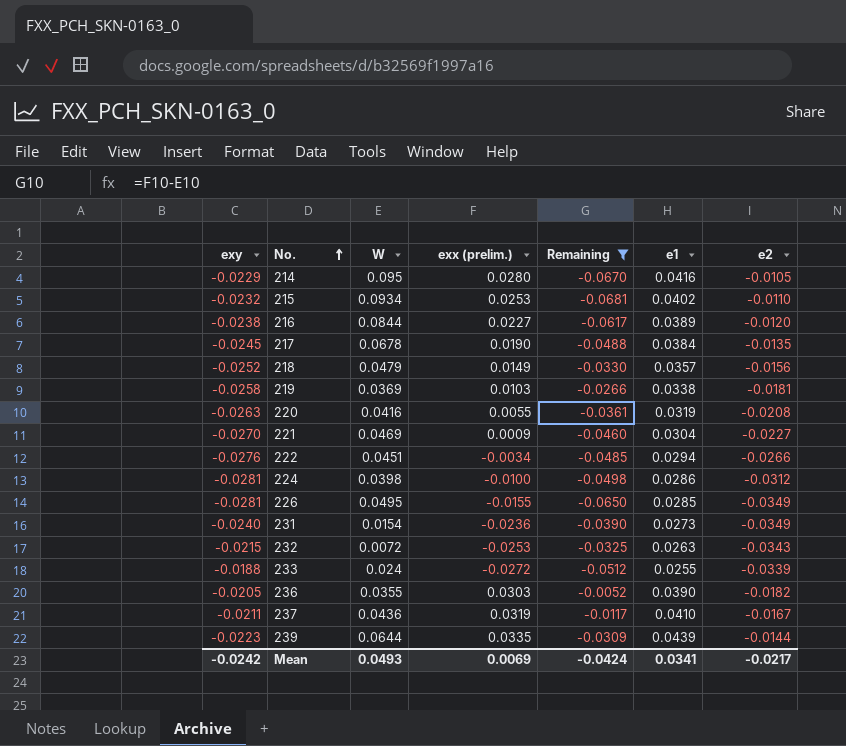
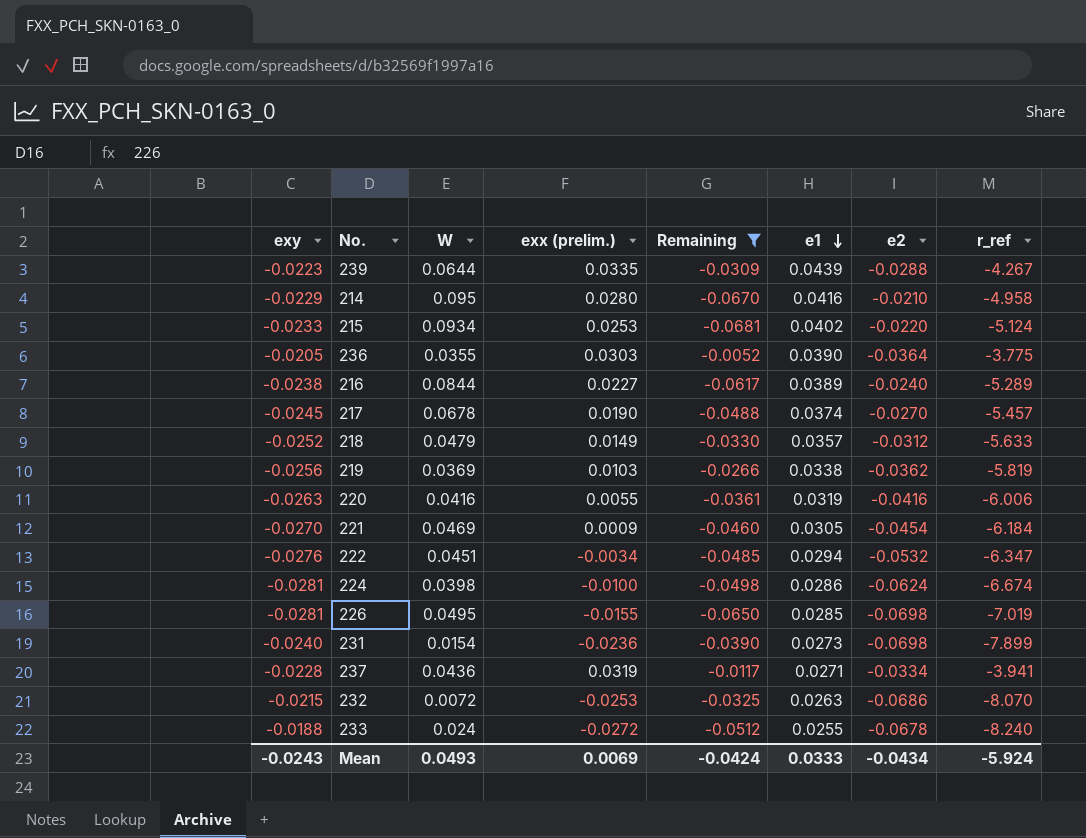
row order: No. ascending -> e1 descending
column r_ref | position: none -> 8
239 | e2: -0.0144 -> -0.0288
214 | e2: -0.0105 -> -0.0210
215 | exy: -0.0232 -> -0.0233
215 | e2: -0.0110 -> -0.0220
236 | e2: -0.0182 -> -0.0364
216 | e2: -0.0120 -> -0.0240
217 | e1: 0.0384 -> 0.0374
217 | e2: -0.0135 -> -0.0270
218 | e2: -0.0156 -> -0.0312
219 | exy: -0.0258 -> -0.0256
219 | e2: -0.0181 -> -0.0362
220 | e2: -0.0208 -> -0.0416
221 | e1: 0.0304 -> 0.0305
221 | e2: -0.0227 -> -0.0454
222 | e2: -0.0266 -> -0.0532
224 | e2: -0.0312 -> -0.0624
226 | e2: -0.0349 -> -0.0698
231 | e2: -0.0349 -> -0.0698
237 | exy: -0.0211 -> -0.0228
237 | e1: 0.0410 -> 0.0271
237 | e2: -0.0167 -> -0.0334
232 | e2: -0.0343 -> -0.0686
233 | e2: -0.0339 -> -0.0678
Mean | exy: -0.0242 -> -0.0243
Mean | e1: 0.0341 -> 0.0333
Mean | e2: -0.0217 -> -0.0434

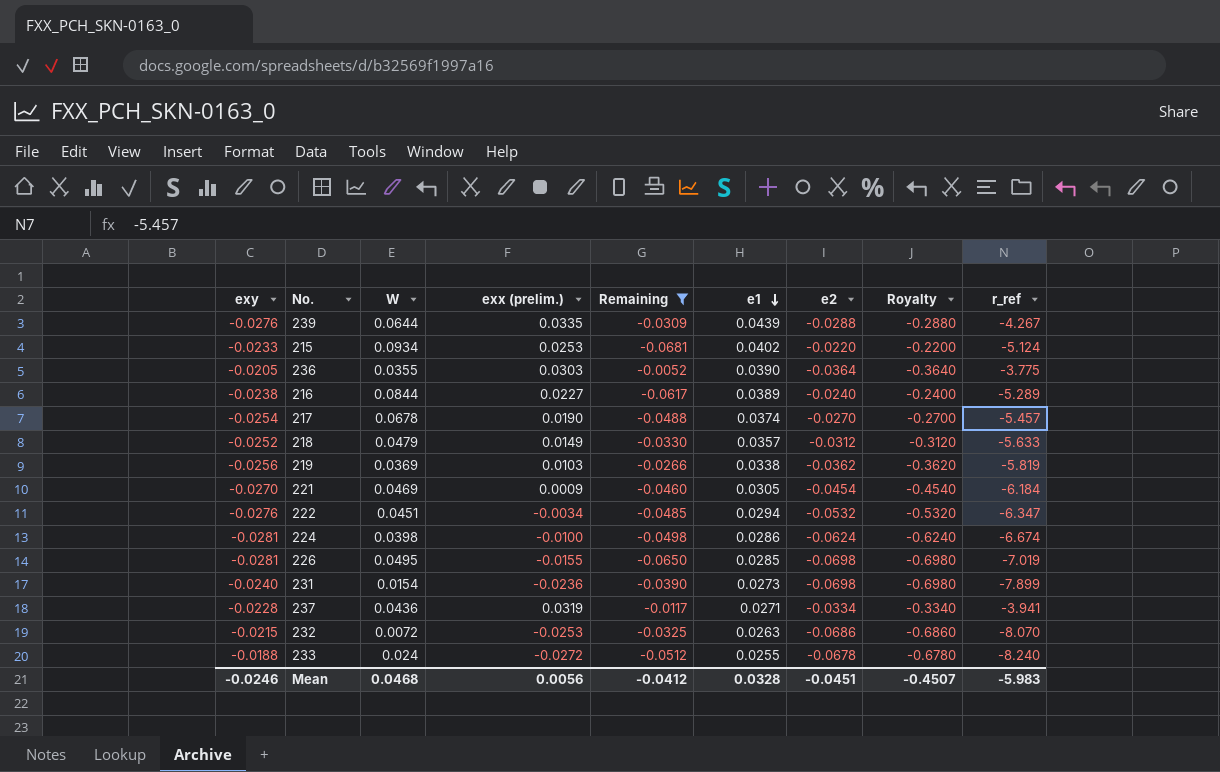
column Royalty | formula: none -> [e2] * 10
row 214: -0.0229 | 0.095 | 0.0280 | -0.0670 | 0.0416 | -0.0210 | -4.958 -> none
row 220: -0.0263 | 0.0416 | 0.0055 | -0.0361 | 0.0319 | -0.0416 | -6.006 -> none
239 | exy: -0.0223 -> -0.0276
217 | exy: -0.0245 -> -0.0254
Mean | exy: -0.0243 -> -0.0246
Mean | W: 0.0493 -> 0.0468
Mean | exx (prelim.): 0.0069 -> 0.0056
Mean | Remaining: -0.0424 -> -0.0412
Mean | e1: 0.0333 -> 0.0328
Mean | e2: -0.0434 -> -0.0451
Mean | r_ref: -5.924 -> -5.983

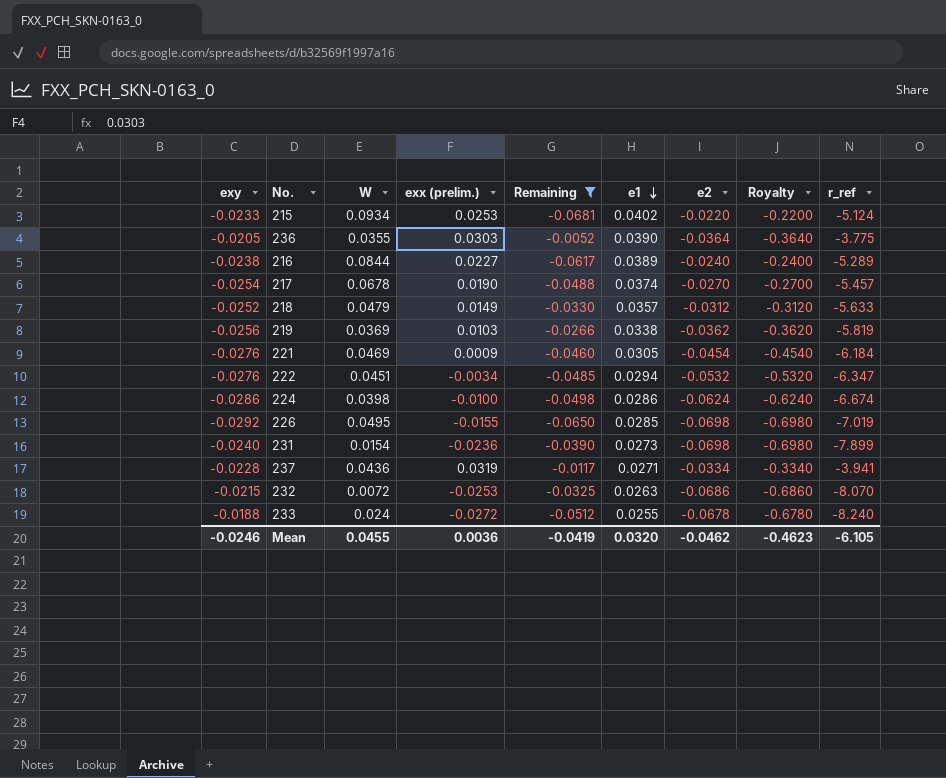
row 239: -0.0276 | 0.0644 | 0.0335 | -0.0309 | 0.0439 | -0.0288 | -0.2880 | -4.267 -> none
221 | exy: -0.0270 -> -0.0276
224 | exy: -0.0281 -> -0.0286
226 | exy: -0.0281 -> -0.0292
Mean | W: 0.0468 -> 0.0455
Mean | exx (prelim.): 0.0056 -> 0.0036
Mean | Remaining: -0.0412 -> -0.0419
Mean | e1: 0.0328 -> 0.0320
Mean | e2: -0.0451 -> -0.0462
Mean | Royalty: -0.4507 -> -0.4623
Mean | r_ref: -5.983 -> -6.105

